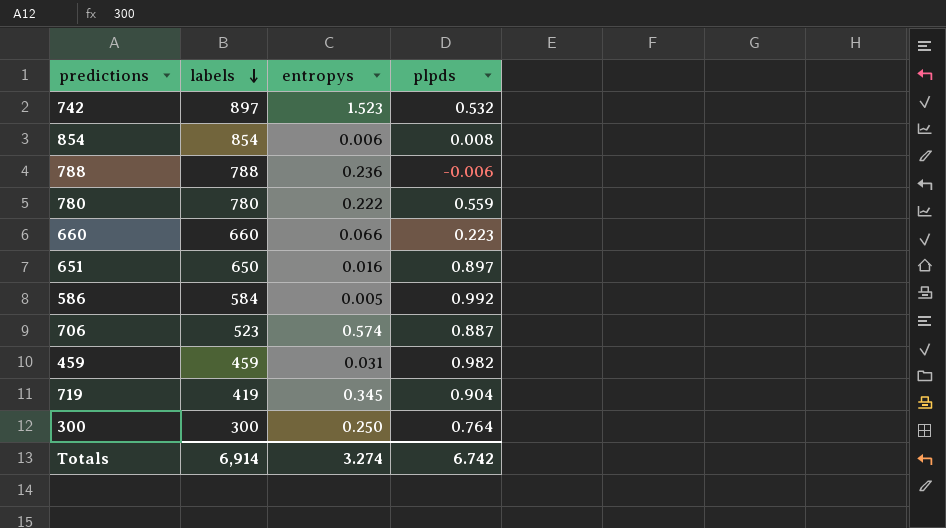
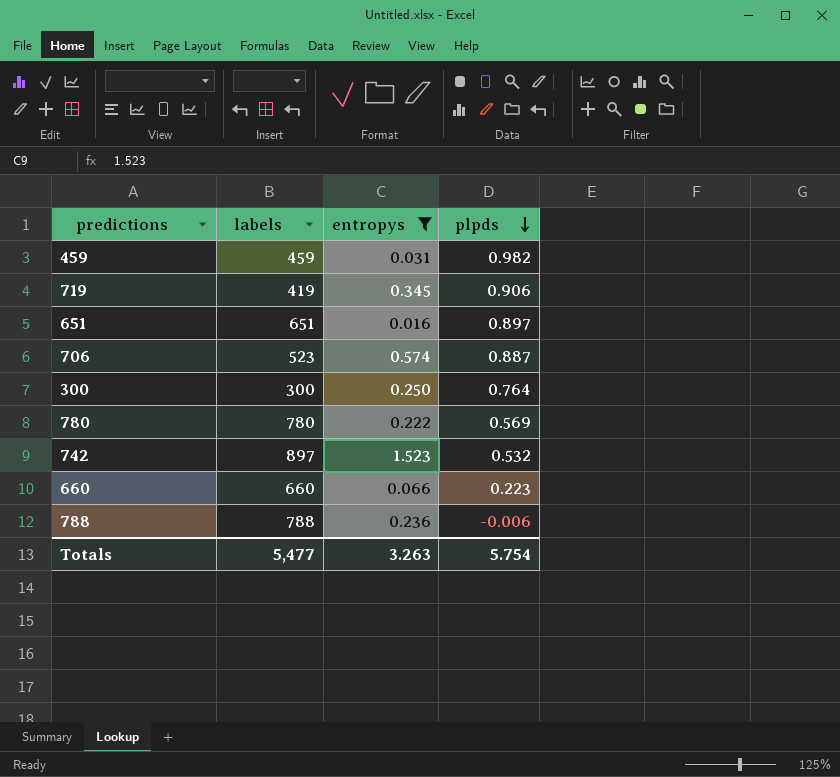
filter: none -> entropys >= 0.016
row order: labels descending -> plpds descending
719 | plpds: 0.904 -> 0.906
651 | labels: 650 -> 651
780 | plpds: 0.559 -> 0.569
Totals | labels: 6,914 -> 5,477
Totals | entropys: 3.274 -> 3.263
Totals | plpds: 6.742 -> 5.754

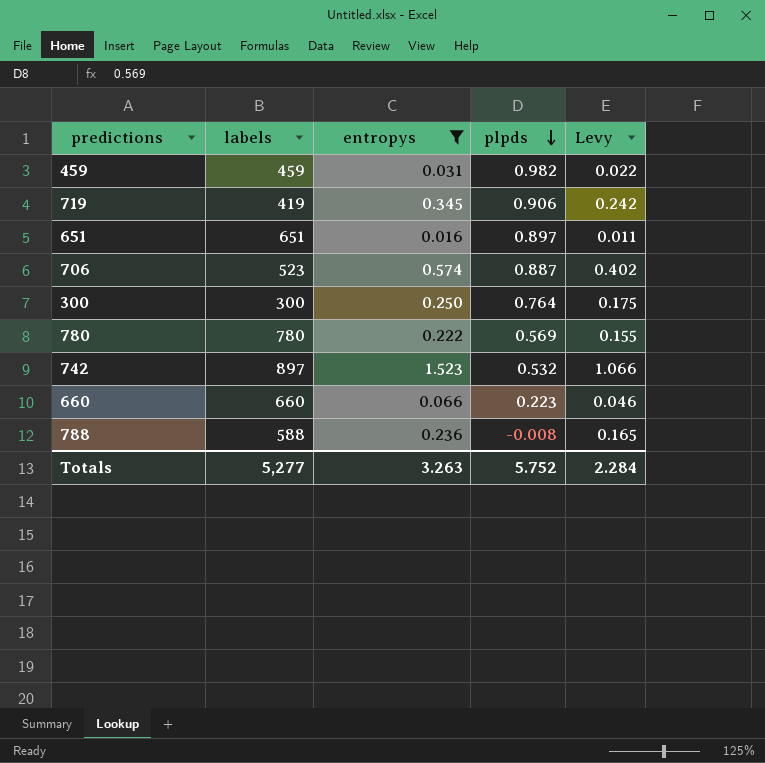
column Levy | formula: none -> [entropys] * 0.7
788 | labels: 788 -> 588
788 | plpds: -0.006 -> -0.008
Totals | labels: 5,477 -> 5,277
Totals | plpds: 5.754 -> 5.752

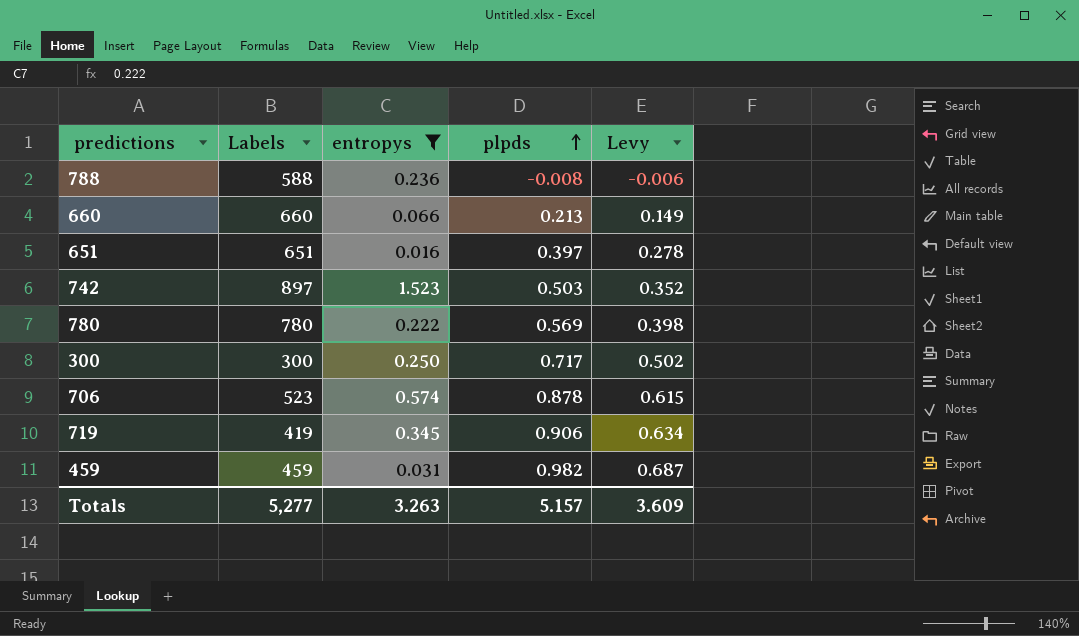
row order: plpds descending -> plpds ascending
column name: labels -> Labels
column Levy | formula: [entropys] * 0.7 -> [plpds] * 0.7
660 | plpds: 0.223 -> 0.213
651 | plpds: 0.897 -> 0.397
742 | plpds: 0.532 -> 0.503
300 | plpds: 0.764 -> 0.717
706 | plpds: 0.887 -> 0.878
Totals | plpds: 5.752 -> 5.157
Totals | Levy: 2.284 -> 3.609

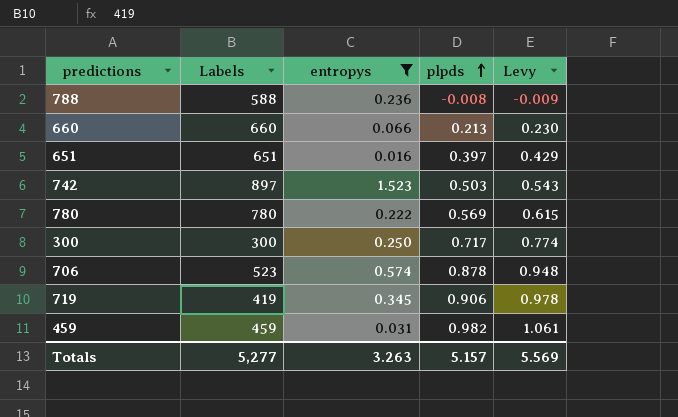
column Levy | formula: [plpds] * 0.7 -> [plpds] * 1.08
Totals | Levy: 3.609 -> 5.569

